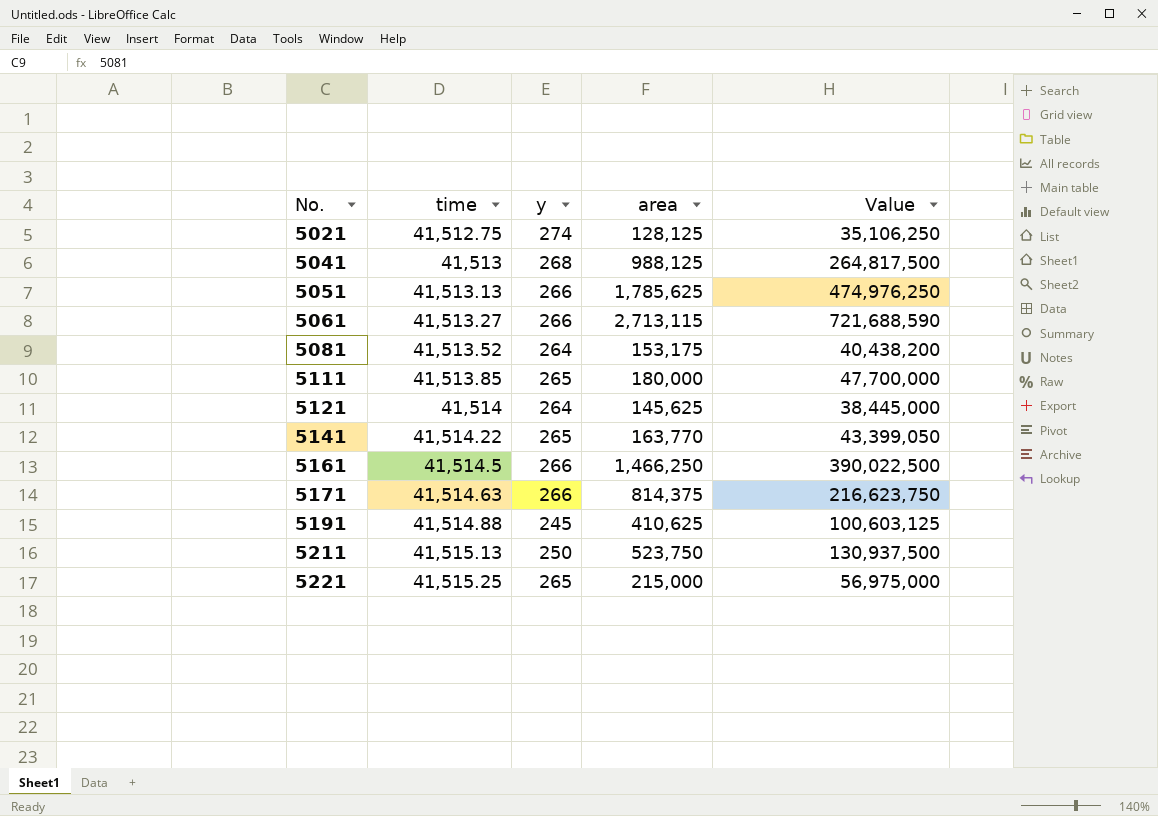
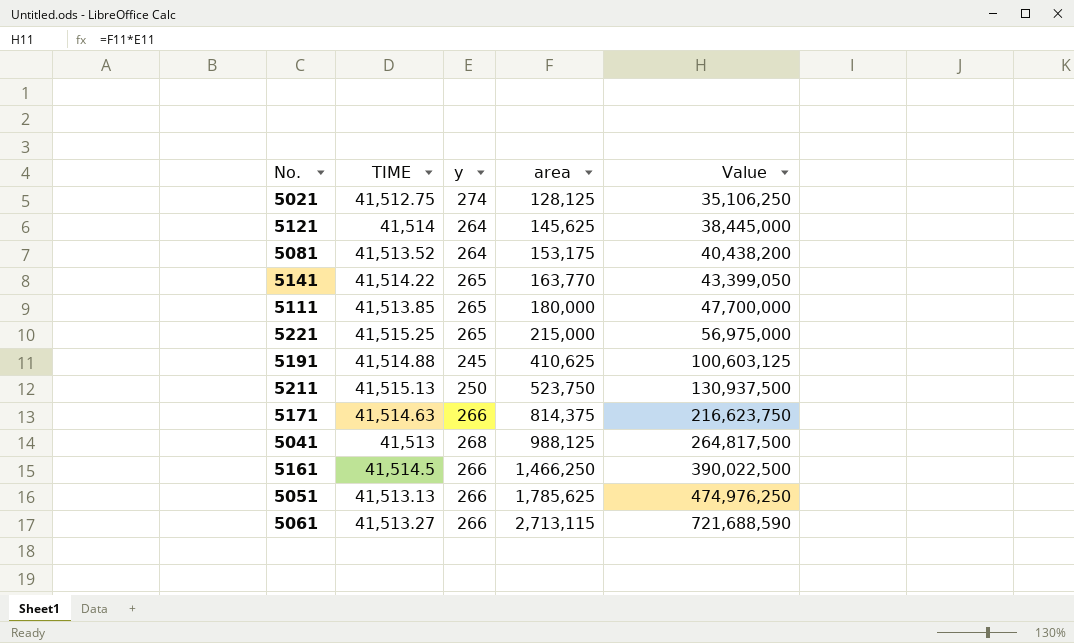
row order: No. ascending -> area ascending
column name: time -> TIME

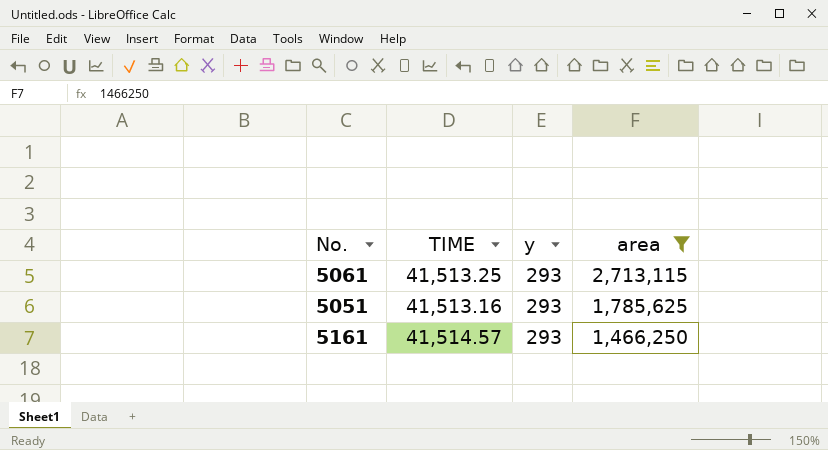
filter: none -> area >= 1,466,250
row order: area ascending -> area descending
column Value | formula: [y] * [area] -> none
5061 | TIME: 41,513.27 -> 41,513.25
5061 | y: 266 -> 293
5051 | TIME: 41,513.13 -> 41,513.16
5051 | y: 266 -> 293
5161 | TIME: 41,514.5 -> 41,514.57
5161 | y: 266 -> 293

